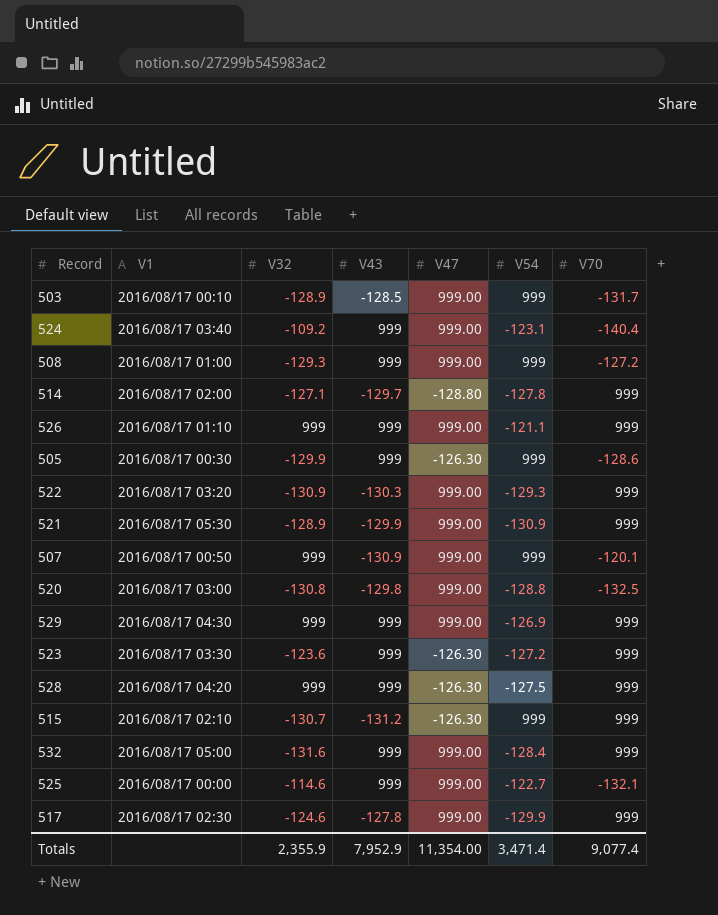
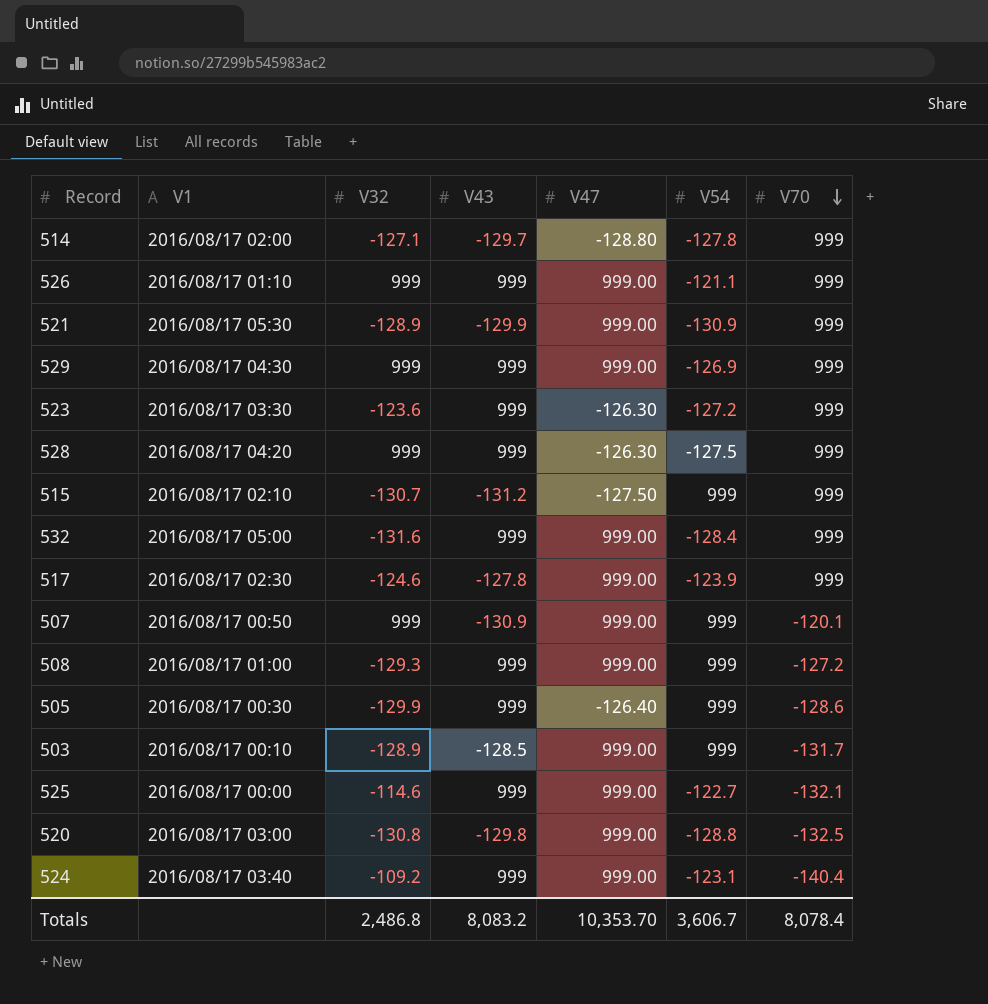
row order: none -> V70 descending
row 522: 2016/08/17 03:20 | -130.9 | -130.3 | 999.00 | -129.3 | 999 -> none
515 | V47: -126.30 -> -127.50
517 | V54: -129.9 -> -123.9
505 | V47: -126.30 -> -126.40
Totals | V32: 2,355.9 -> 2,486.8
Totals | V43: 7,952.9 -> 8,083.2
Totals | V47: 11,354.00 -> 10,353.70
Totals | V54: 3,471.4 -> 3,606.7
Totals | V70: 9,077.4 -> 8,078.4

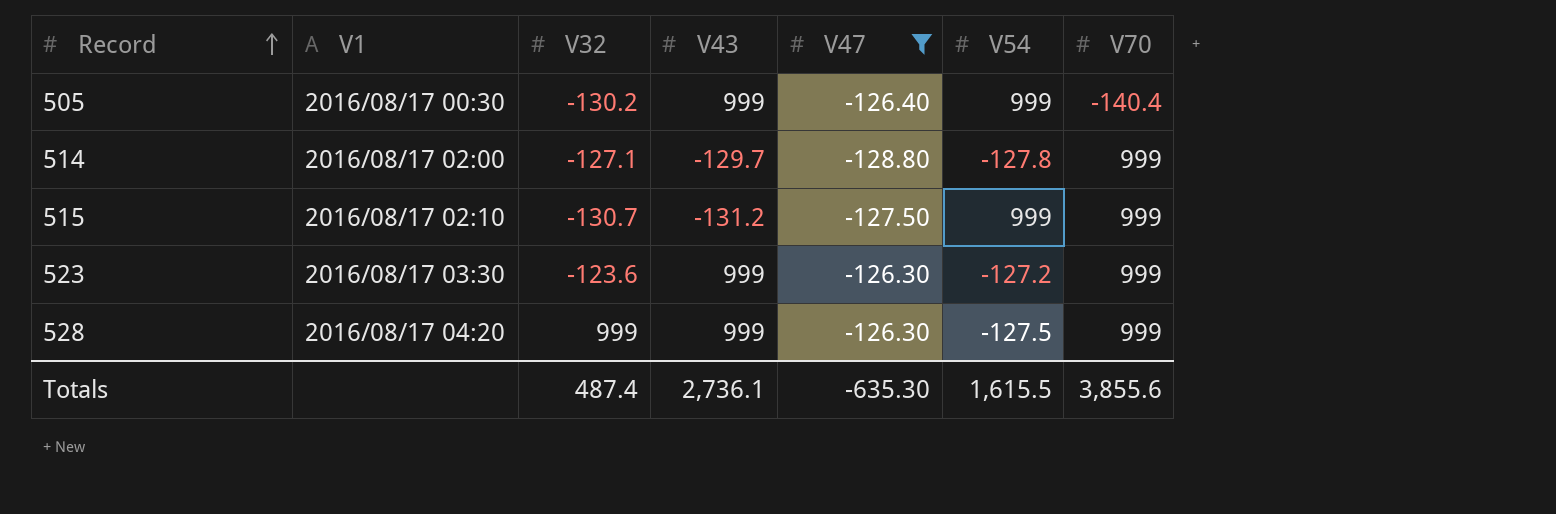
filter: none -> V47 != 999.00
row order: V70 descending -> Record ascending
505 | V32: -129.9 -> -130.2
505 | V70: -128.6 -> -140.4
Totals | V32: 2,486.8 -> 487.4
Totals | V43: 8,083.2 -> 2,736.1
Totals | V47: 10,353.70 -> -635.30
Totals | V54: 3,606.7 -> 1,615.5
Totals | V70: 8,078.4 -> 3,855.6

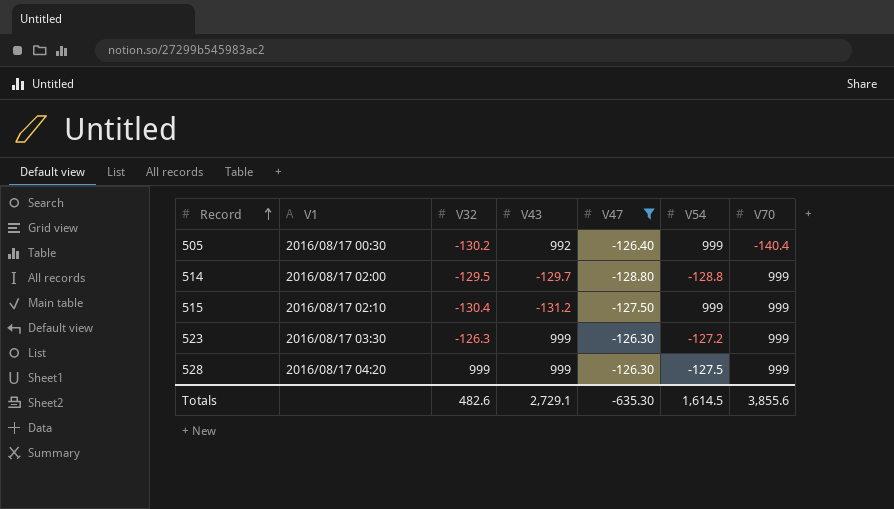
505 | V43: 999 -> 992
514 | V32: -127.1 -> -129.5
514 | V54: -127.8 -> -128.8
515 | V32: -130.7 -> -130.4
523 | V32: -123.6 -> -126.3
Totals | V32: 487.4 -> 482.6
Totals | V43: 2,736.1 -> 2,729.1
Totals | V54: 1,615.5 -> 1,614.5

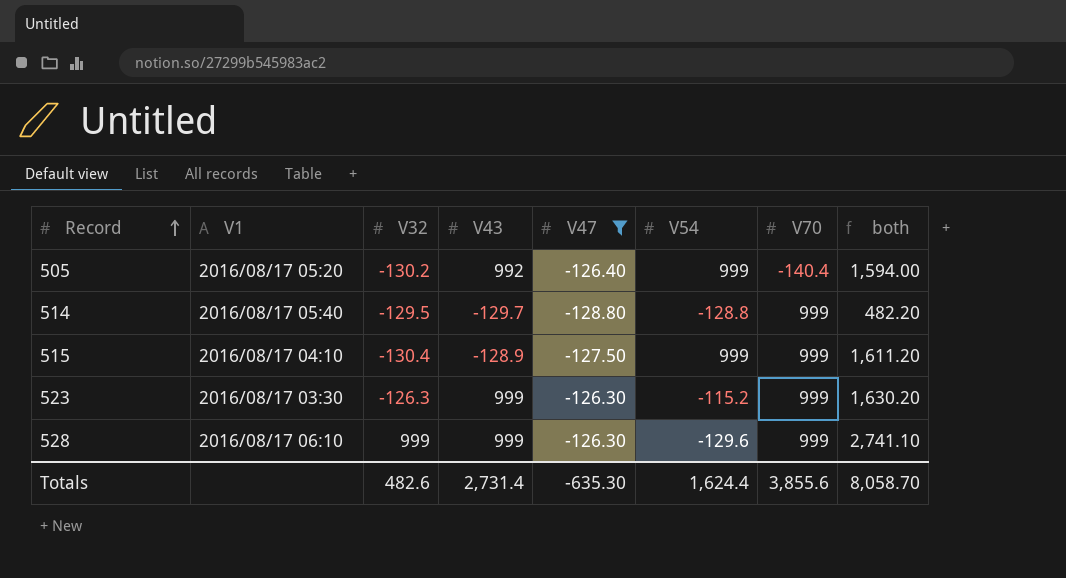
column both | formula: none -> [V32] + [V43] + [V47] + [V54] + [V70]
505 | V1: 2016/08/17 00:30 -> 2016/08/17 05:20
514 | V1: 2016/08/17 02:00 -> 2016/08/17 05:40
515 | V1: 2016/08/17 02:10 -> 2016/08/17 04:10
515 | V43: -131.2 -> -128.9
523 | V54: -127.2 -> -115.2
528 | V1: 2016/08/17 04:20 -> 2016/08/17 06:10
528 | V54: -127.5 -> -129.6
Totals | V43: 2,729.1 -> 2,731.4
Totals | V54: 1,614.5 -> 1,624.4

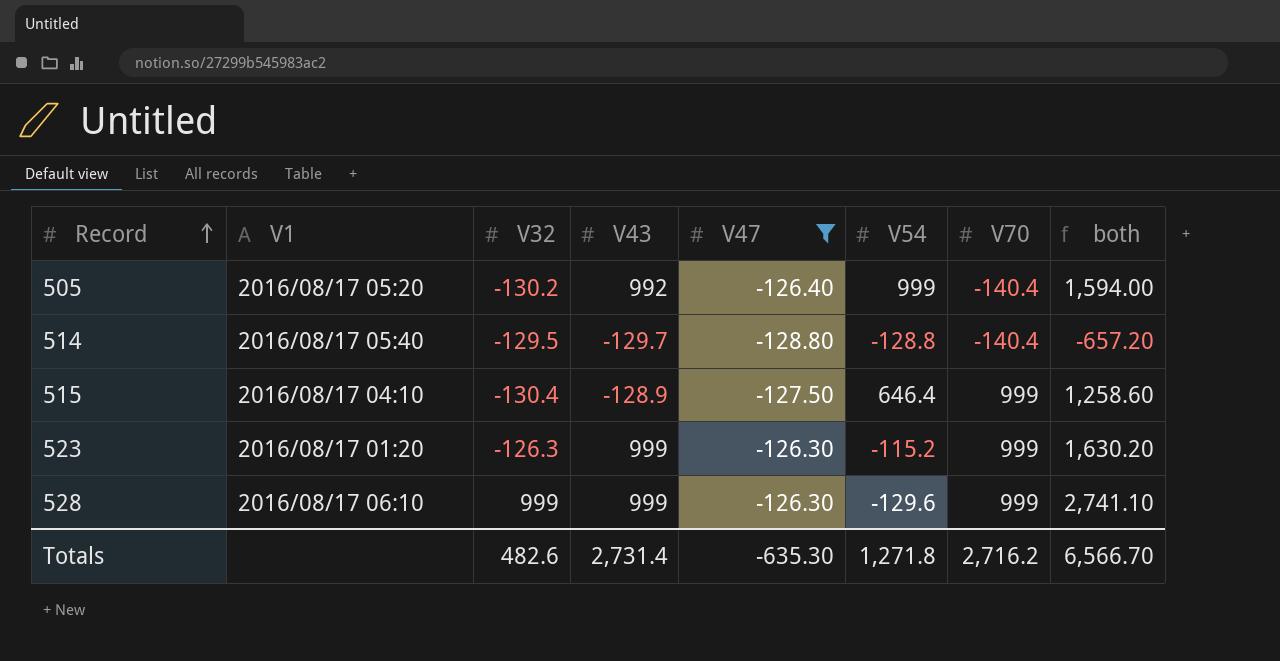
514 | V70: 999 -> -140.4
514 | both: 482.20 -> -657.20
515 | V54: 999 -> 646.4
515 | both: 1,611.20 -> 1,258.60
523 | V1: 2016/08/17 03:30 -> 2016/08/17 01:20
Totals | V54: 1,624.4 -> 1,271.8
Totals | V70: 3,855.6 -> 2,716.2
Totals | both: 8,058.70 -> 6,566.70

